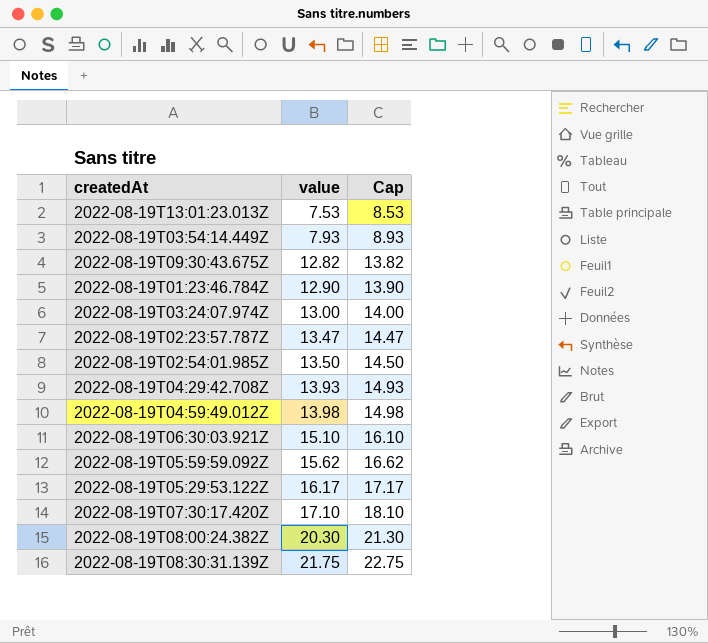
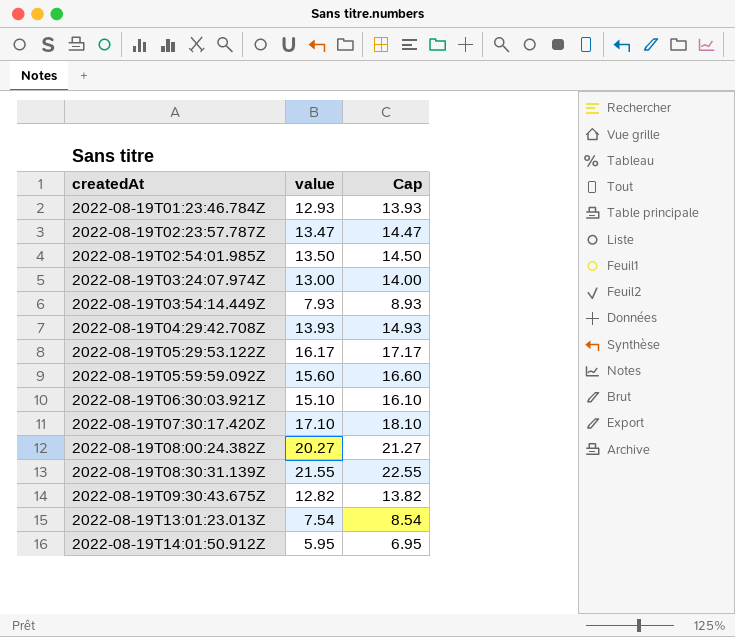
row order: value ascending -> createdAt ascending
row 2022-08-19T04:59:49.012Z: 13.98 | 14.98 -> none
2022-08-19T01:23:46.784Z | value: 12.90 -> 12.93
2022-08-19T01:23:46.784Z | Cap: 13.90 -> 13.93
2022-08-19T05:59:59.092Z | value: 15.62 -> 15.60
2022-08-19T05:59:59.092Z | Cap: 16.62 -> 16.60
2022-08-19T08:00:24.382Z | value: 20.30 -> 20.27
2022-08-19T08:00:24.382Z | Cap: 21.30 -> 21.27
2022-08-19T08:30:31.139Z | value: 21.75 -> 21.55
2022-08-19T08:30:31.139Z | Cap: 22.75 -> 22.55
2022-08-19T13:01:23.013Z | value: 7.53 -> 7.54
2022-08-19T13:01:23.013Z | Cap: 8.53 -> 8.54
row 2022-08-19T14:01:50.912Z: none -> 5.95 | 6.95

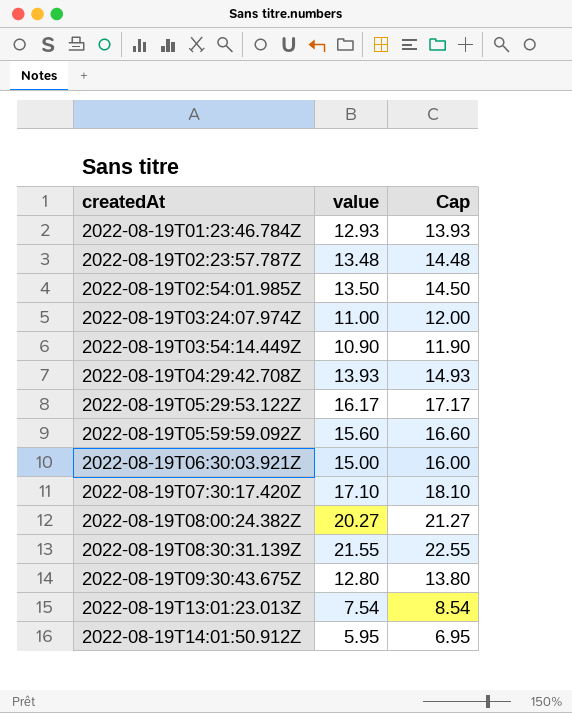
2022-08-19T02:23:57.787Z | value: 13.47 -> 13.48
2022-08-19T02:23:57.787Z | Cap: 14.47 -> 14.48
2022-08-19T03:24:07.974Z | value: 13.00 -> 11.00
2022-08-19T03:24:07.974Z | Cap: 14.00 -> 12.00
2022-08-19T03:54:14.449Z | value: 7.93 -> 10.90
2022-08-19T03:54:14.449Z | Cap: 8.93 -> 11.90
2022-08-19T06:30:03.921Z | value: 15.10 -> 15.00
2022-08-19T06:30:03.921Z | Cap: 16.10 -> 16.00
2022-08-19T09:30:43.675Z | value: 12.82 -> 12.80
2022-08-19T09:30:43.675Z | Cap: 13.82 -> 13.80

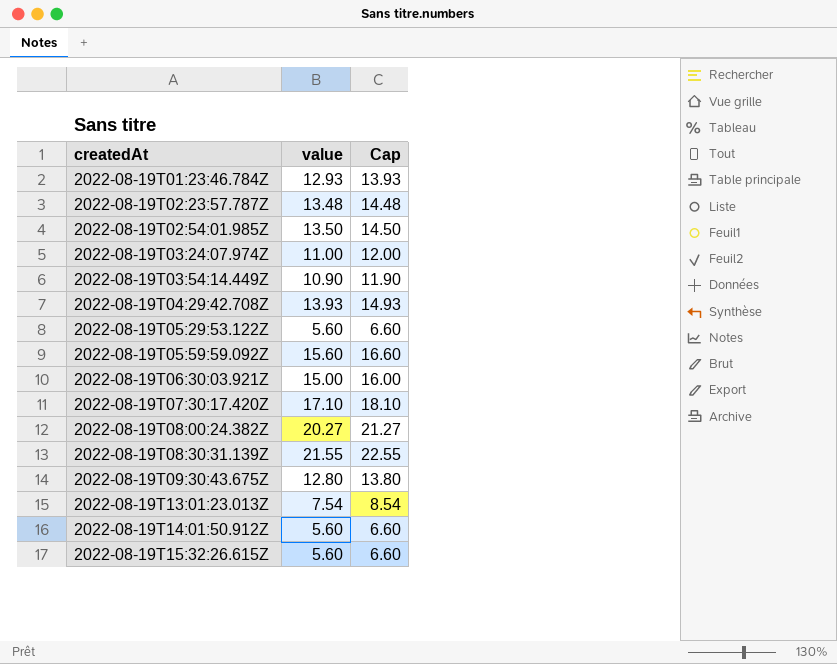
2022-08-19T05:29:53.122Z | value: 16.17 -> 5.60
2022-08-19T05:29:53.122Z | Cap: 17.17 -> 6.60
2022-08-19T14:01:50.912Z | value: 5.95 -> 5.60
2022-08-19T14:01:50.912Z | Cap: 6.95 -> 6.60
row 2022-08-19T15:32:26.615Z: none -> 5.60 | 6.60

